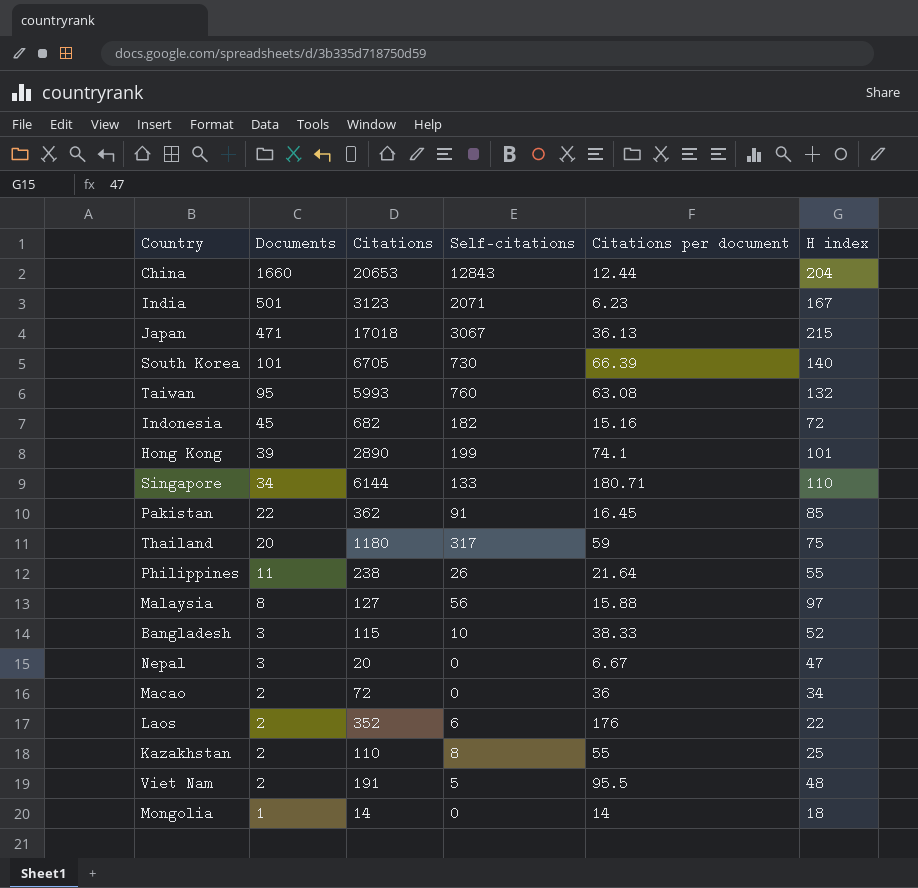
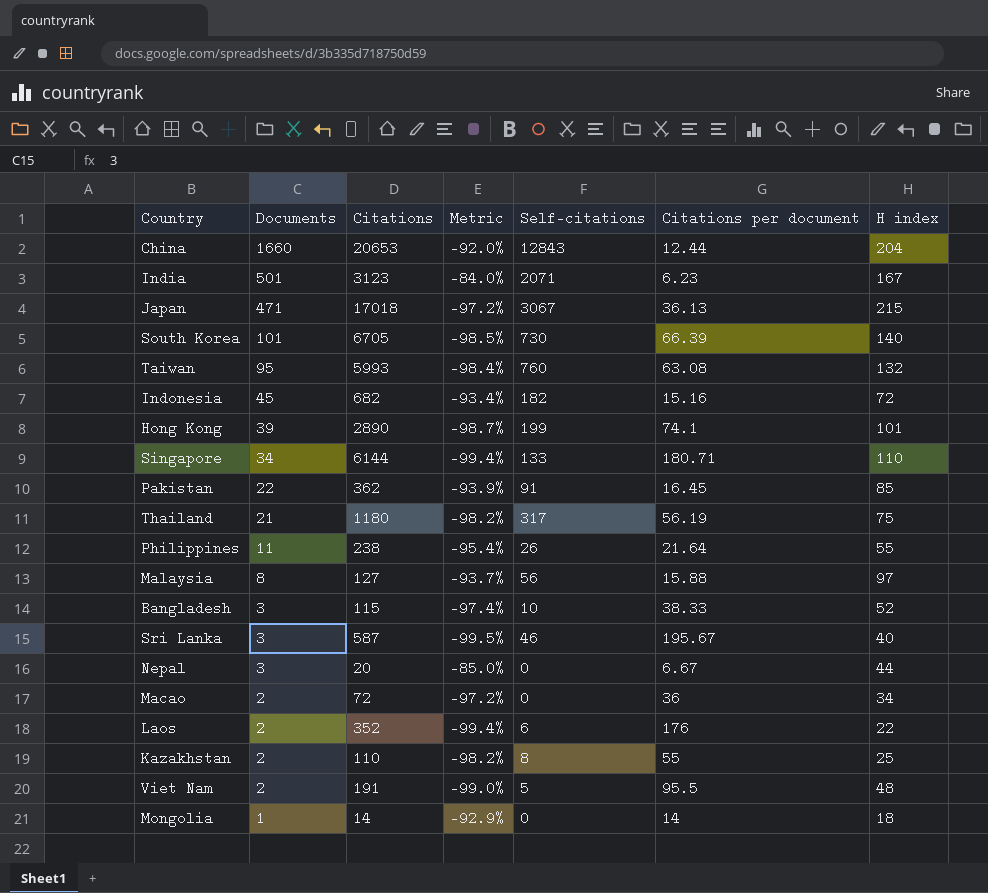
column Metric | formula: none -> ([Documents] - [Citations]) / [Citations]
Thailand | Documents: 20 -> 21
Thailand | Citations per document: 59 -> 56.19
row Sri Lanka: none -> 3 | 587 | -99.5% | 46 | 195.67 | 40
Nepal | H index: 47 -> 44

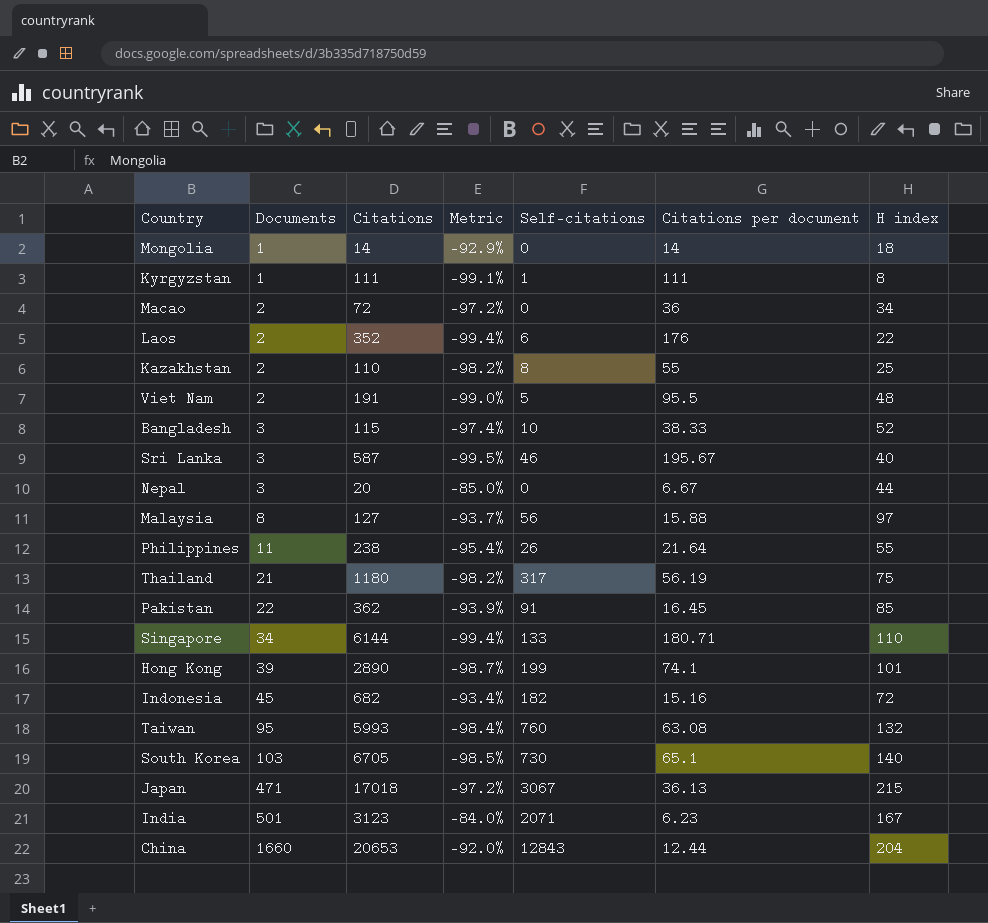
row order: Documents descending -> Documents ascending
row Kyrgyzstan: none -> 1 | 111 | -99.1% | 1 | 111 | 8
South Korea | Documents: 101 -> 103
South Korea | Citations per document: 66.39 -> 65.1

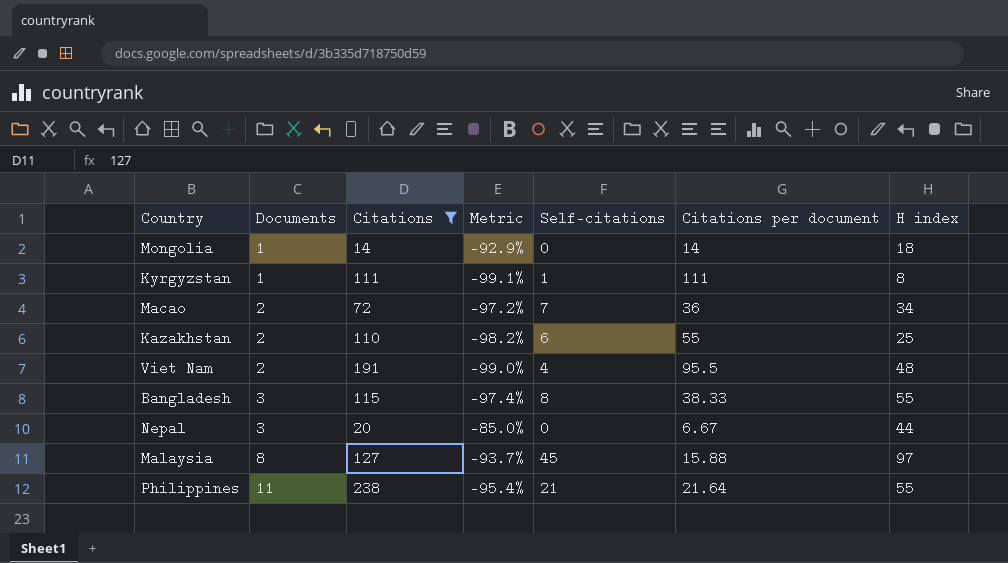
filter: none -> Citations <= 238
Macao | Self-citations: 0 -> 7
Kazakhstan | Self-citations: 8 -> 6
Viet Nam | Self-citations: 5 -> 4
Bangladesh | Self-citations: 10 -> 8
Bangladesh | H index: 52 -> 55
Malaysia | Self-citations: 56 -> 45
Philippines | Self-citations: 26 -> 21

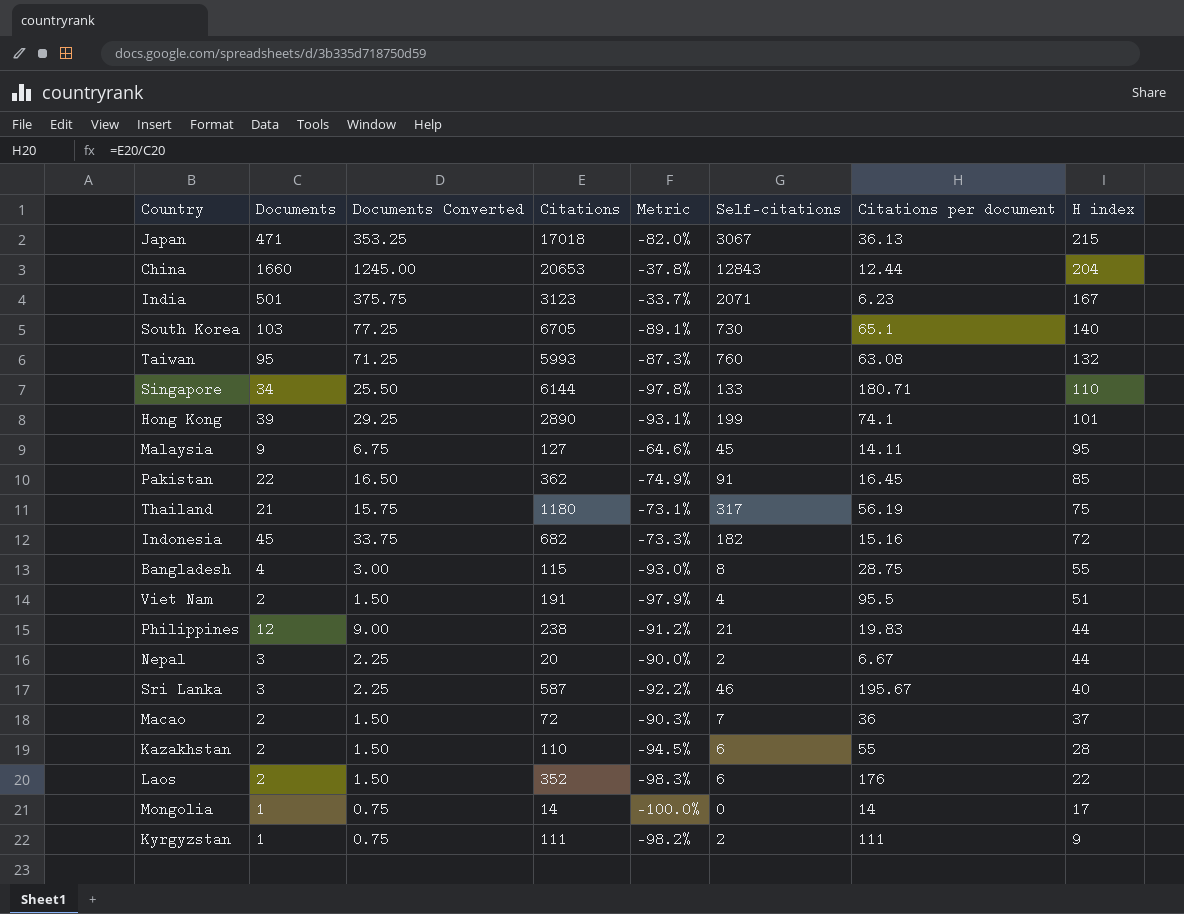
filter: Citations <= 238 -> none
row order: Documents ascending -> H index descending
column Documents Converted | formula: none -> [Documents] * 0.75
column Metric | formula: ([Documents] - [Citations]) / [Citations] -> ([Self-citations] - [Citations]) / [Citations]
Malaysia | Documents: 8 -> 9
Malaysia | Citations per document: 15.88 -> 14.11
Malaysia | H index: 97 -> 95
Bangladesh | Documents: 3 -> 4
Bangladesh | Citations per document: 38.33 -> 28.75
Viet Nam | H index: 48 -> 51
Philippines | Documents: 11 -> 12
Philippines | Citations per document: 21.64 -> 19.83
Philippines | H index: 55 -> 44
Nepal | Self-citations: 0 -> 2
Macao | H index: 34 -> 37
Kazakhstan | H index: 25 -> 28
Mongolia | H index: 18 -> 17
Kyrgyzstan | Self-citations: 1 -> 2
Kyrgyzstan | H index: 8 -> 9

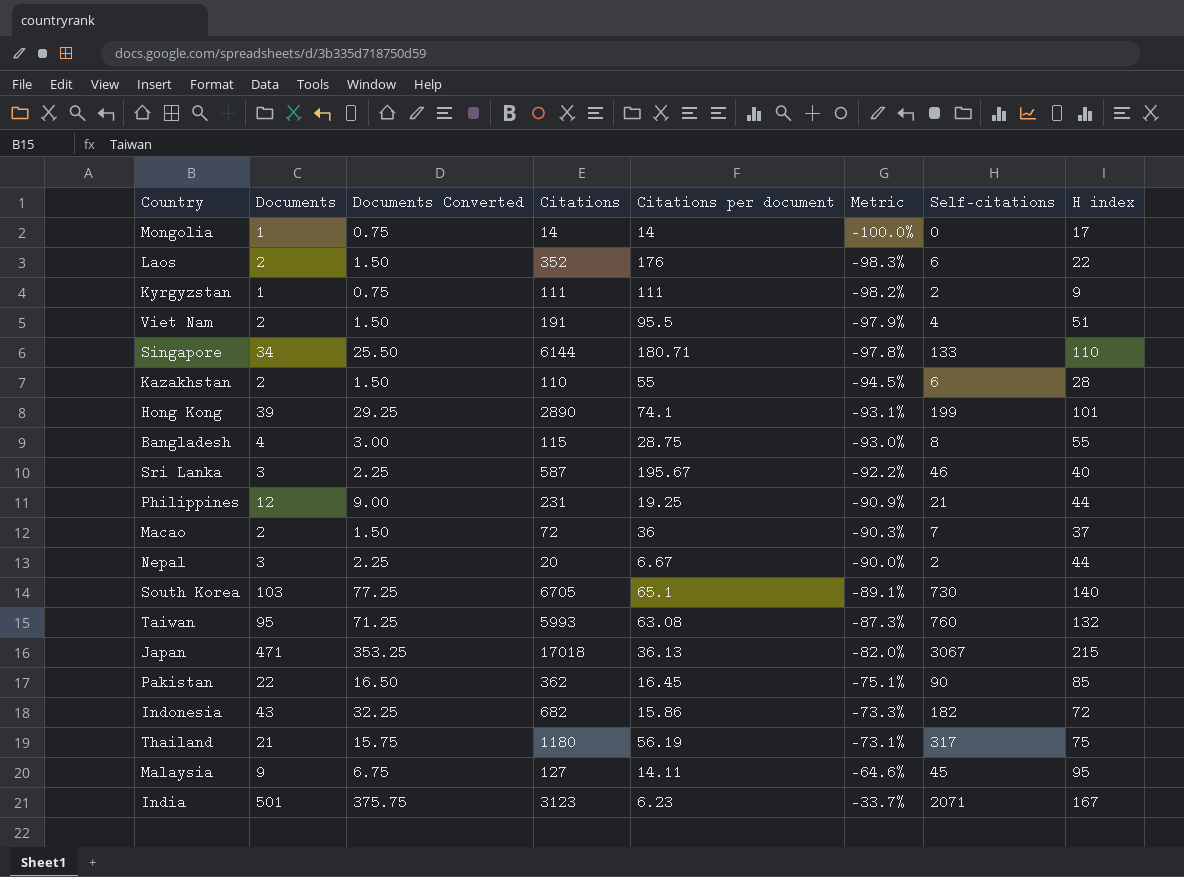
row order: H index descending -> Metric ascending
column Citations per document | position: 7 -> 5
row China: 1660 | 1245.00 | 20653 | -37.8% | 12843 | 12.44 | 204 -> none
Philippines | Citations: 238 -> 231
Philippines | Citations per document: 19.83 -> 19.25
Philippines | Metric: -91.2% -> -90.9%
Pakistan | Metric: -74.9% -> -75.1%
Pakistan | Self-citations: 91 -> 90
Indonesia | Documents: 45 -> 43
Indonesia | Documents Converted: 33.75 -> 32.25
Indonesia | Citations per document: 15.16 -> 15.86

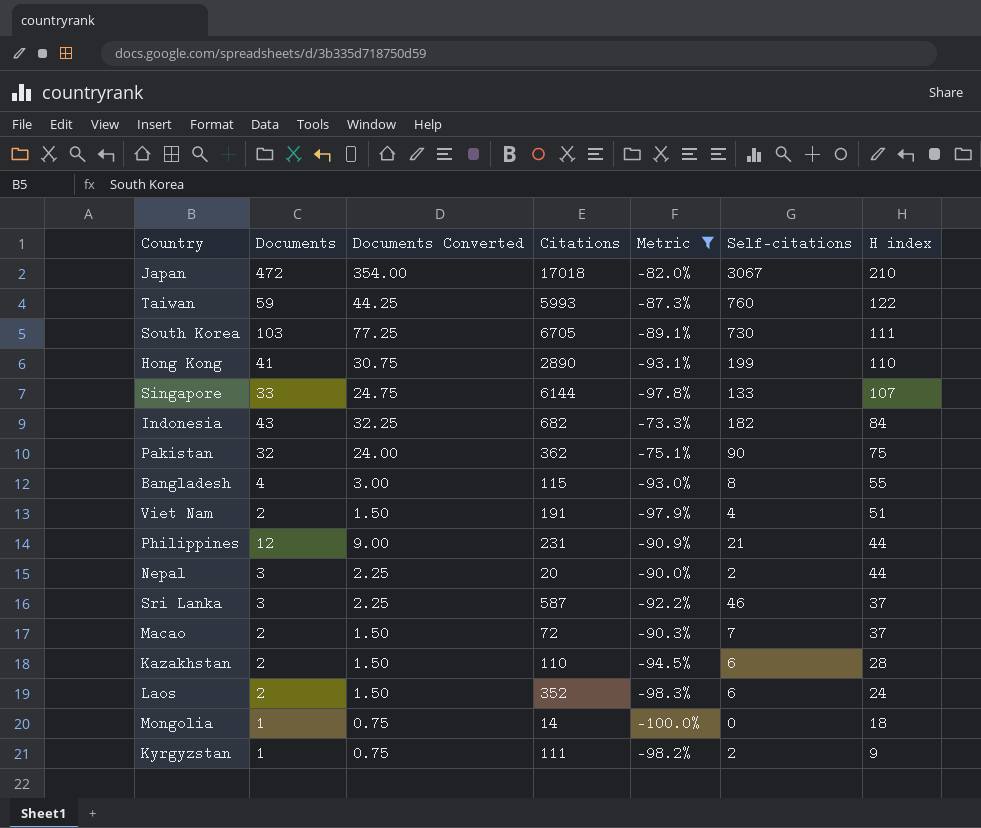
filter: none -> Metric <= -73.3%
row order: Metric ascending -> H index descending
column Citations per document | formula: [Citations] / [Documents] -> none
Japan | Documents: 471 -> 472
Japan | Documents Converted: 353.25 -> 354.00
Japan | H index: 215 -> 210
Taiwan | Documents: 95 -> 59
Taiwan | Documents Converted: 71.25 -> 44.25
Taiwan | H index: 132 -> 122
South Korea | H index: 140 -> 111
Hong Kong | Documents: 39 -> 41
Hong Kong | Documents Converted: 29.25 -> 30.75
Hong Kong | H index: 101 -> 110
Singapore | Documents: 34 -> 33
Singapore | Documents Converted: 25.50 -> 24.75
Singapore | H index: 110 -> 107
Indonesia | H index: 72 -> 84
Pakistan | Documents: 22 -> 32
Pakistan | Documents Converted: 16.50 -> 24.00
Pakistan | H index: 85 -> 75
Sri Lanka | H index: 40 -> 37
Laos | H index: 22 -> 24
Mongolia | H index: 17 -> 18

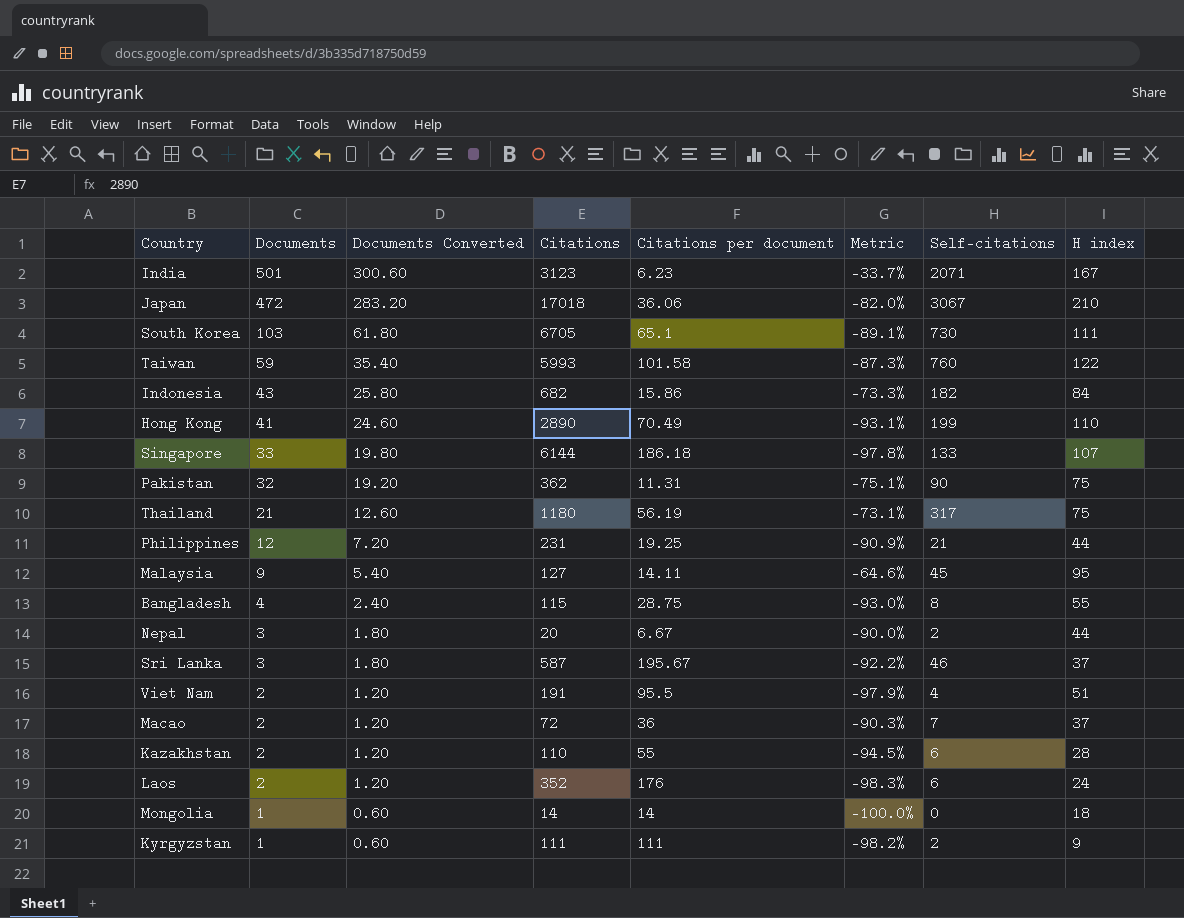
filter: Metric <= -73.3% -> none
row order: H index descending -> Documents descending
column Documents Converted | formula: [Documents] * 0.75 -> [Documents] * 0.6
column Citations per document | formula: none -> [Citations] / [Documents]

